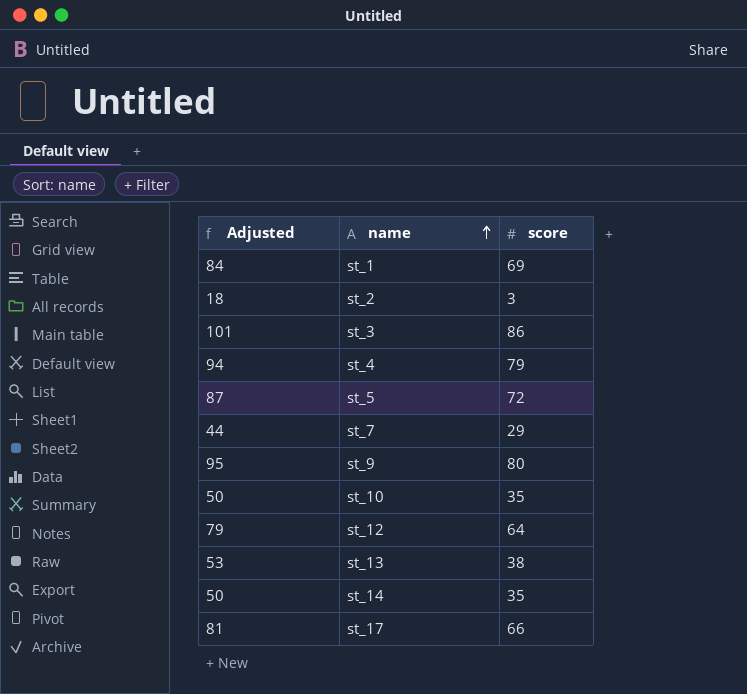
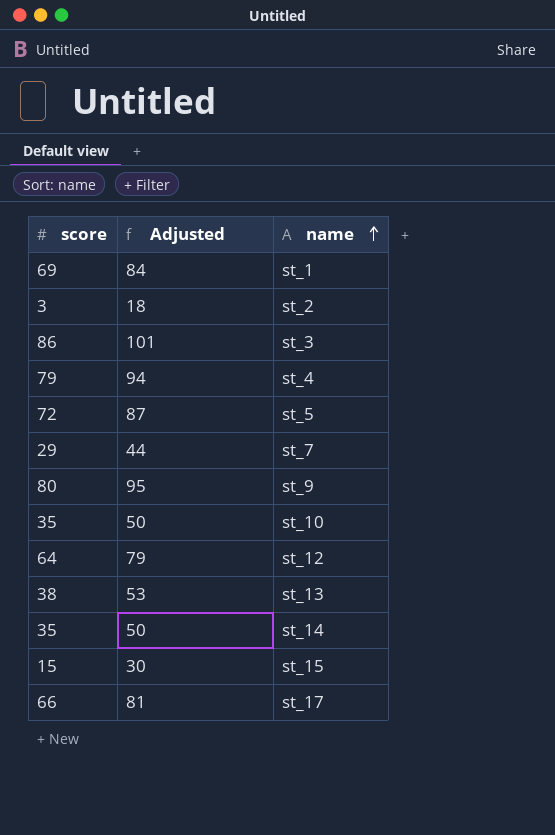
column score | position: 3 -> 1
row st_15: none -> 15 | 30

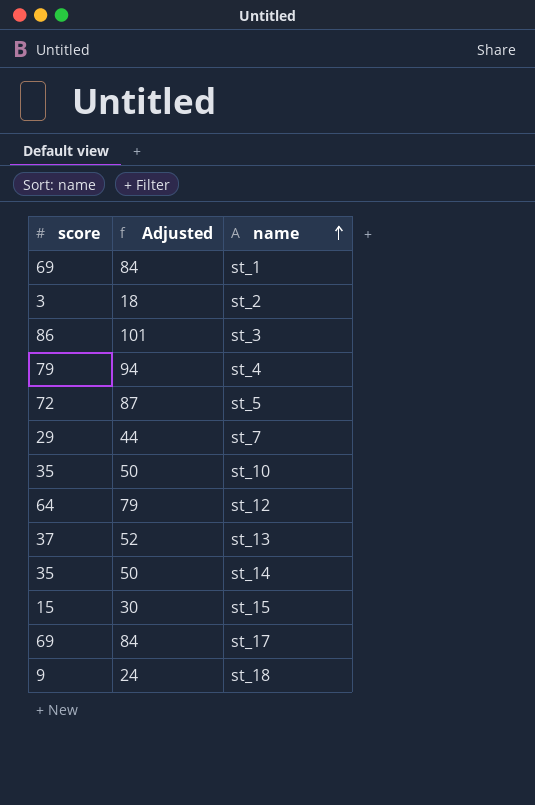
row st_9: 80 | 95 -> none
st_13 | score: 38 -> 37
st_13 | Adjusted: 53 -> 52
st_17 | score: 66 -> 69
st_17 | Adjusted: 81 -> 84
row st_18: none -> 9 | 24

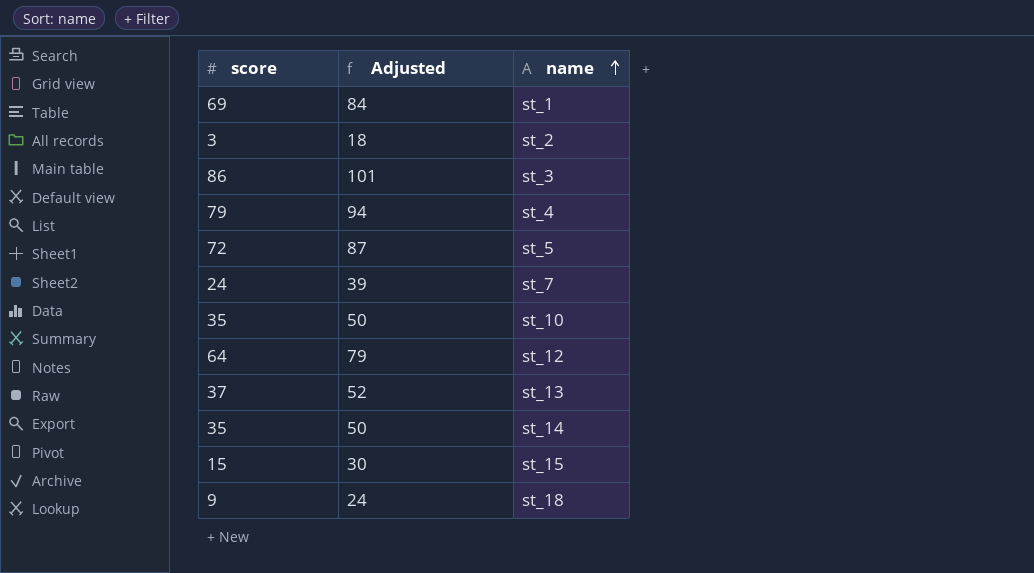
row st_17: 69 | 84 -> none
st_7 | score: 29 -> 24
st_7 | Adjusted: 44 -> 39

